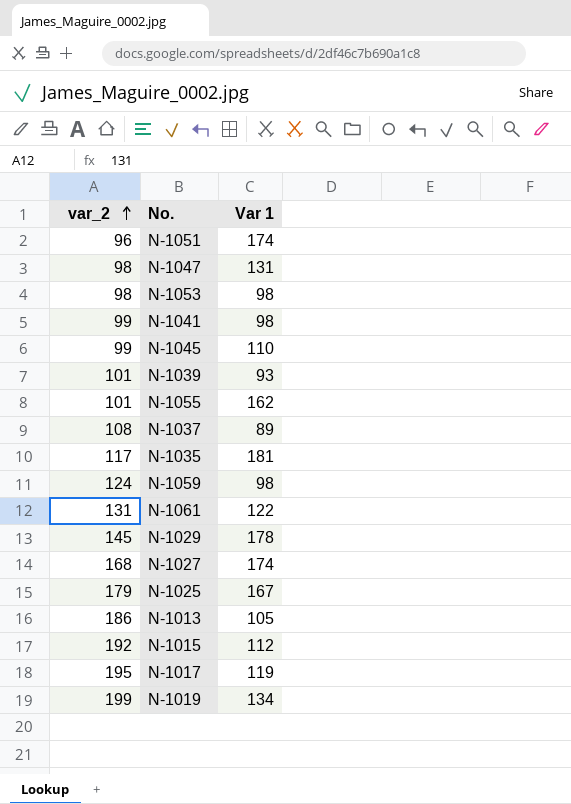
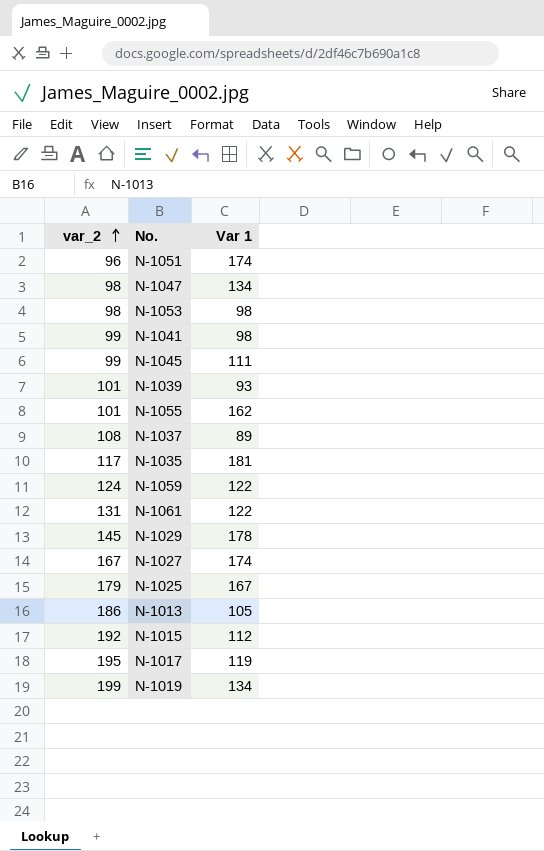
N-1047 | Var 1: 131 -> 134
N-1045 | Var 1: 110 -> 111
N-1059 | Var 1: 98 -> 122
N-1027 | var_2: 168 -> 167

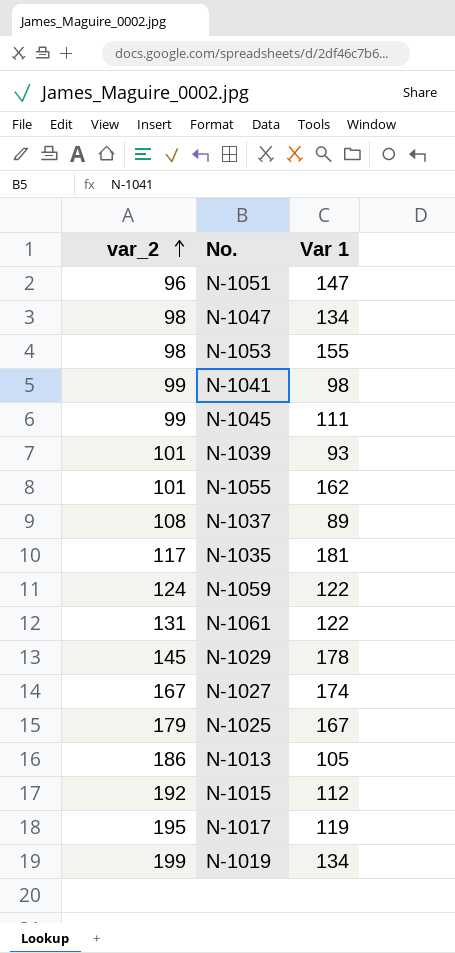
N-1051 | Var 1: 174 -> 147
N-1053 | Var 1: 98 -> 155

